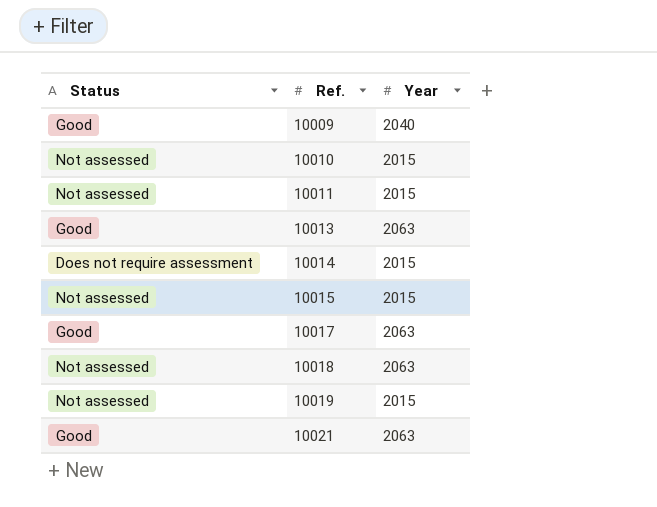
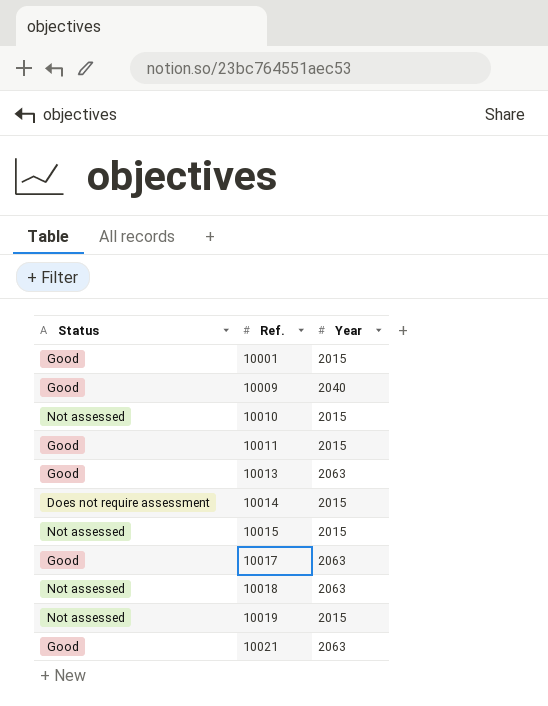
row 10001: none -> Good | 2015
10011 | Status: Not assessed -> Good

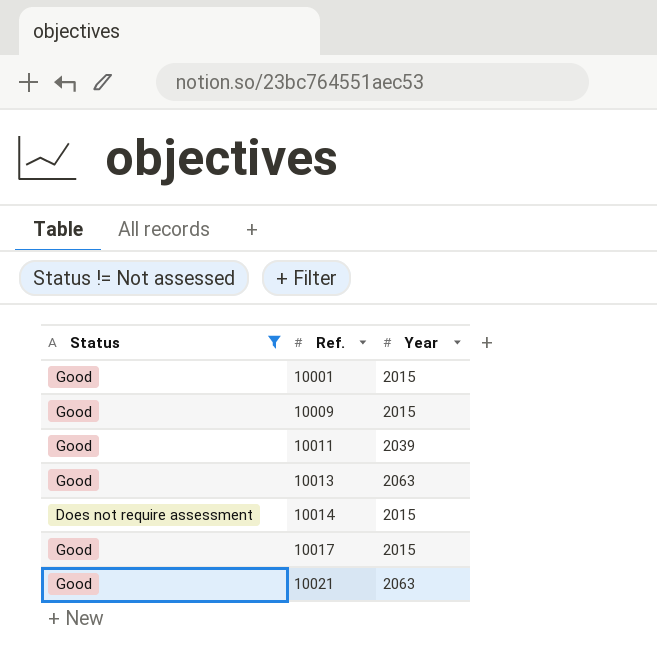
filter: none -> Status != Not assessed
10009 | Year: 2040 -> 2015
10011 | Year: 2015 -> 2039
10017 | Year: 2063 -> 2015

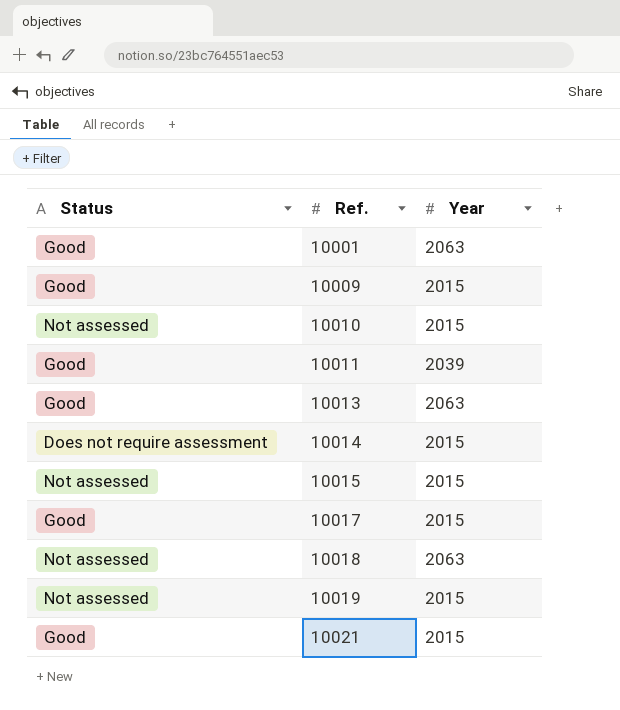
filter: Status != Not assessed -> none
10001 | Year: 2015 -> 2063
10021 | Year: 2063 -> 2015

